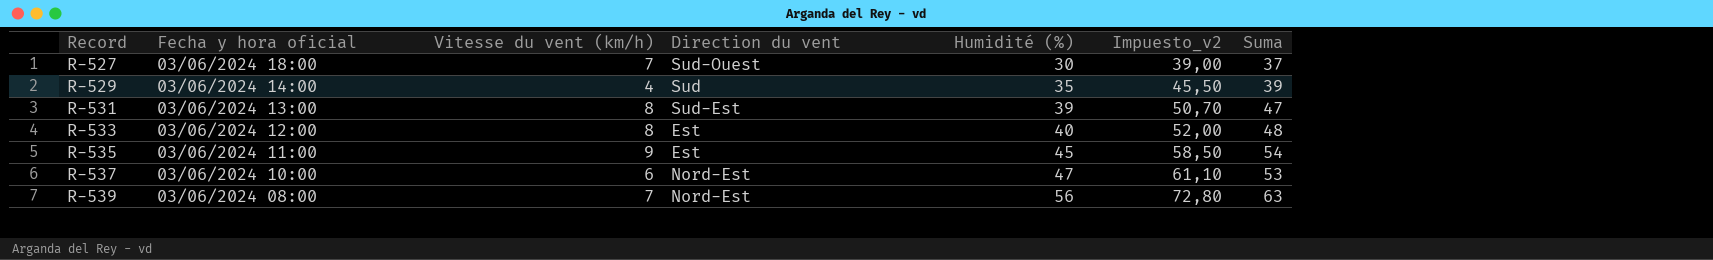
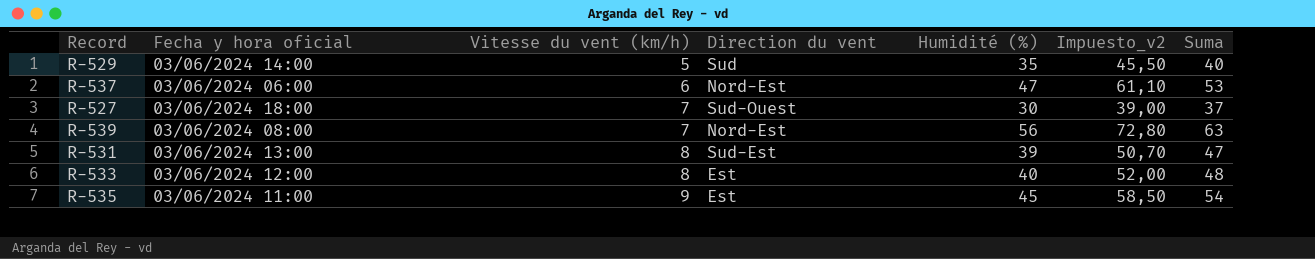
row order: Record ascending -> Vitesse du vent (km/h) ascending
R-529 | Vitesse du vent (km/h): 4 -> 5
R-529 | Suma: 39 -> 40
R-537 | Fecha y hora oficial: 03/06/2024 10:00 -> 03/06/2024 06:00

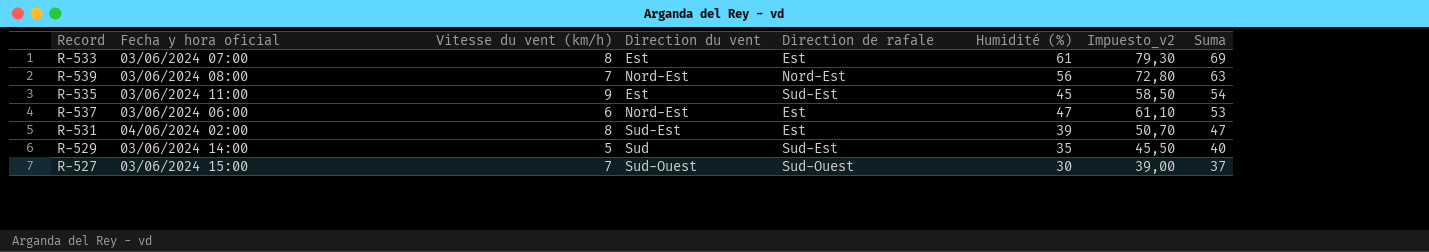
row order: Vitesse du vent (km/h) ascending -> Suma descending
column Direction de rafale | position: none -> 5
R-533 | Fecha y hora oficial: 03/06/2024 12:00 -> 03/06/2024 07:00
R-533 | Humidité (%): 40 -> 61
R-533 | Impuesto_v2: 52,00 -> 79,30
R-533 | Suma: 48 -> 69
R-531 | Fecha y hora oficial: 03/06/2024 13:00 -> 04/06/2024 02:00
R-527 | Fecha y hora oficial: 03/06/2024 18:00 -> 03/06/2024 15:00

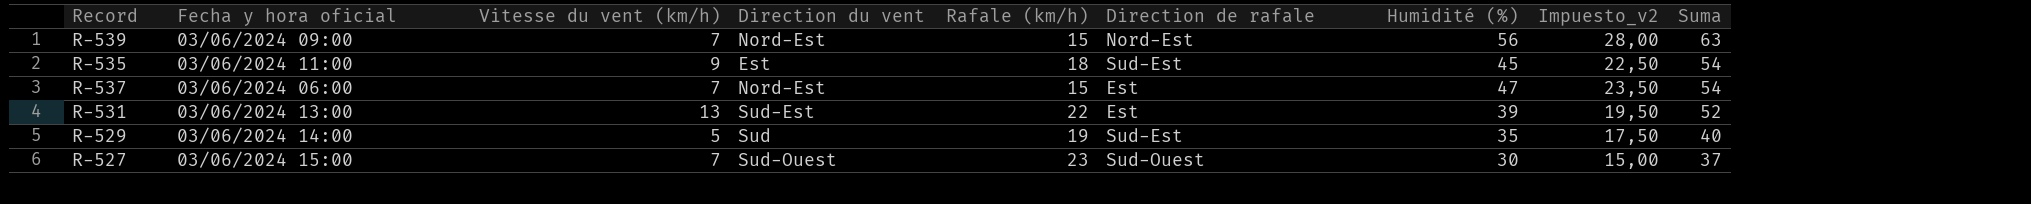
column Rafale (km/h) | position: none -> 5
column Impuesto_v2 | formula: [Humidité (%)] * 1,3 -> [Humidité (%)] * 0,5
row R-533: 03/06/2024 07:00 | 8 | Est | Est | 61 | 79,30 | 69 -> none
R-539 | Fecha y hora oficial: 03/06/2024 08:00 -> 03/06/2024 09:00
R-537 | Vitesse du vent (km/h): 6 -> 7
R-537 | Suma: 53 -> 54
R-531 | Fecha y hora oficial: 04/06/2024 02:00 -> 03/06/2024 13:00
R-531 | Vitesse du vent (km/h): 8 -> 13
R-531 | Suma: 47 -> 52

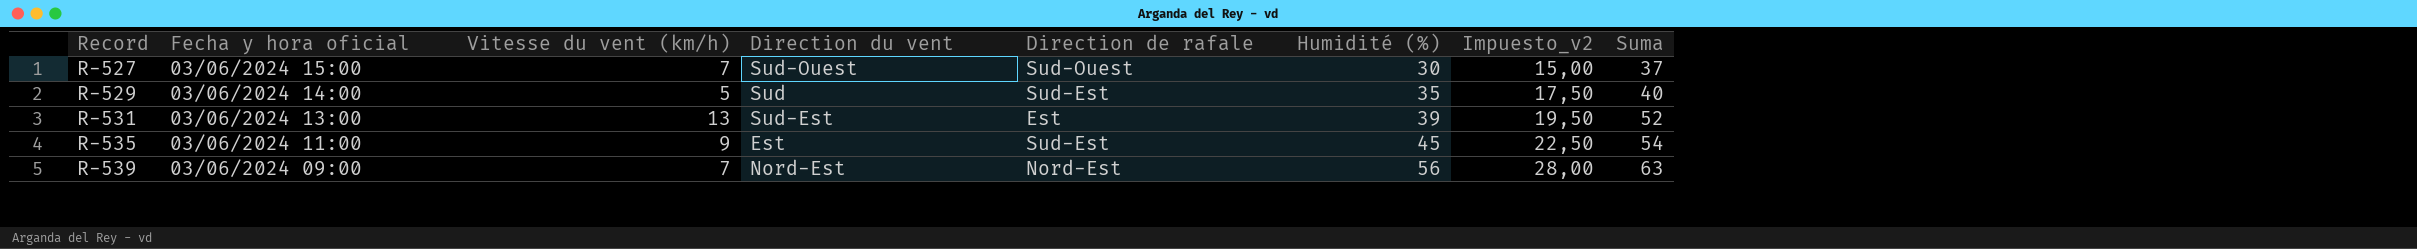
row order: Suma descending -> Record ascending
column Rafale (km/h) | position: 5 -> none
row R-537: 03/06/2024 06:00 | 7 | Nord-Est | 15 | Est | 47 | 23,50 | 54 -> none

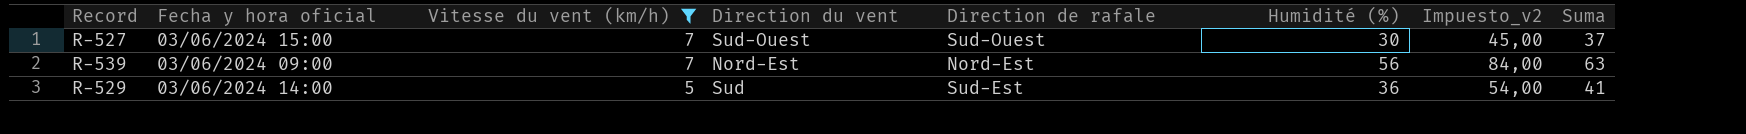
filter: none -> Vitesse du vent (km/h) <= 7
row order: Record ascending -> Vitesse du vent (km/h) descending
column Impuesto_v2 | formula: [Humidité (%)] * 0,5 -> [Humidité (%)] * 1,5
R-529 | Humidité (%): 35 -> 36
R-529 | Suma: 40 -> 41

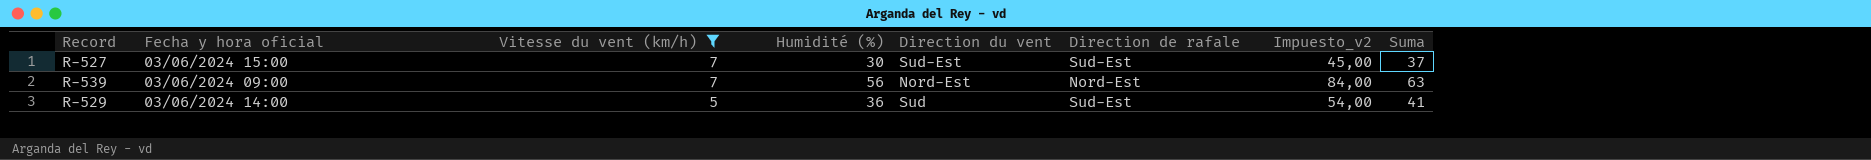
column Humidité (%) | position: 6 -> 4
R-527 | Direction du vent: Sud-Ouest -> Sud-Est
R-527 | Direction de rafale: Sud-Ouest -> Sud-Est

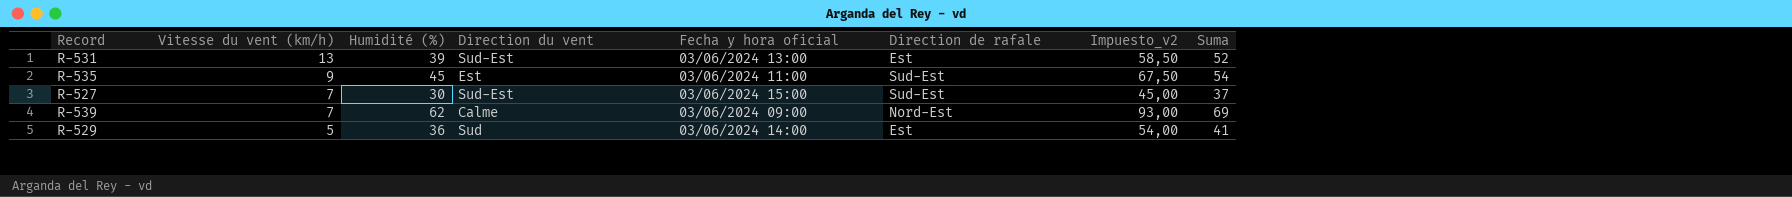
filter: Vitesse du vent (km/h) <= 7 -> none
column Fecha y hora oficial | position: 2 -> 5
R-539 | Humidité (%): 56 -> 62
R-539 | Direction du vent: Nord-Est -> Calme
R-539 | Impuesto_v2: 84,00 -> 93,00
R-539 | Suma: 63 -> 69
R-529 | Direction de rafale: Sud-Est -> Est

